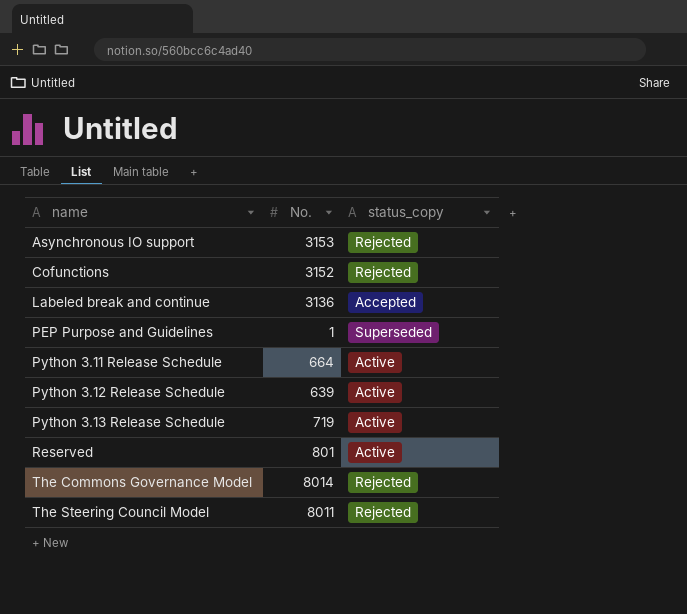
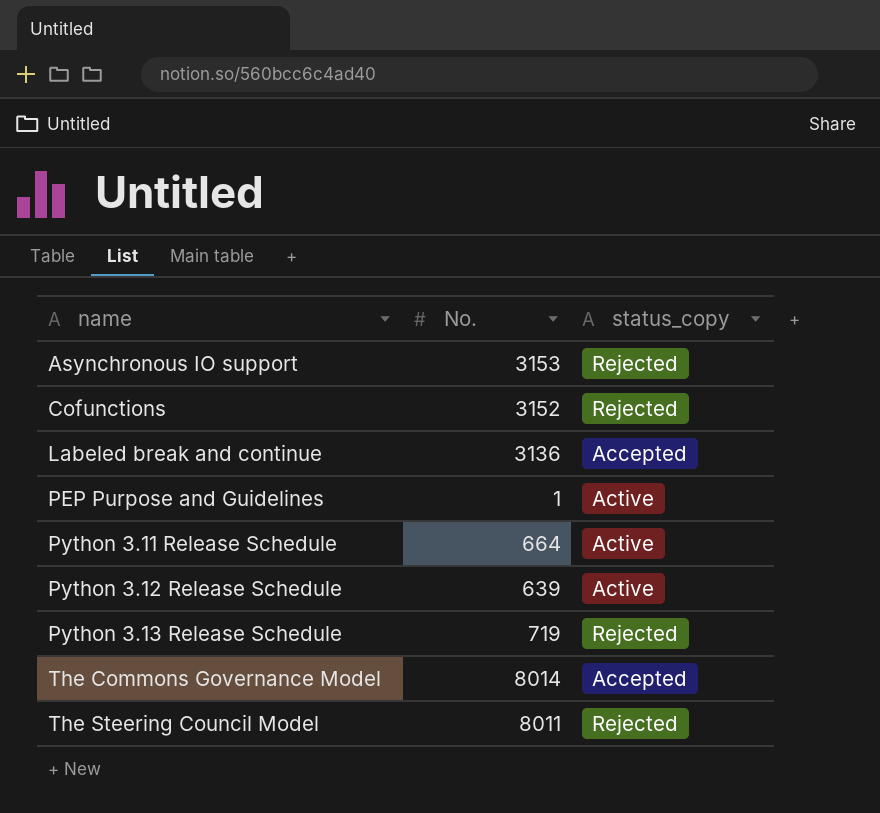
row Reserved: 801 | Active -> none
PEP Purpose and Guidelines | status_copy: Superseded -> Active
Python 3.13 Release Schedule | status_copy: Active -> Rejected
The Commons Governance Model | status_copy: Rejected -> Accepted

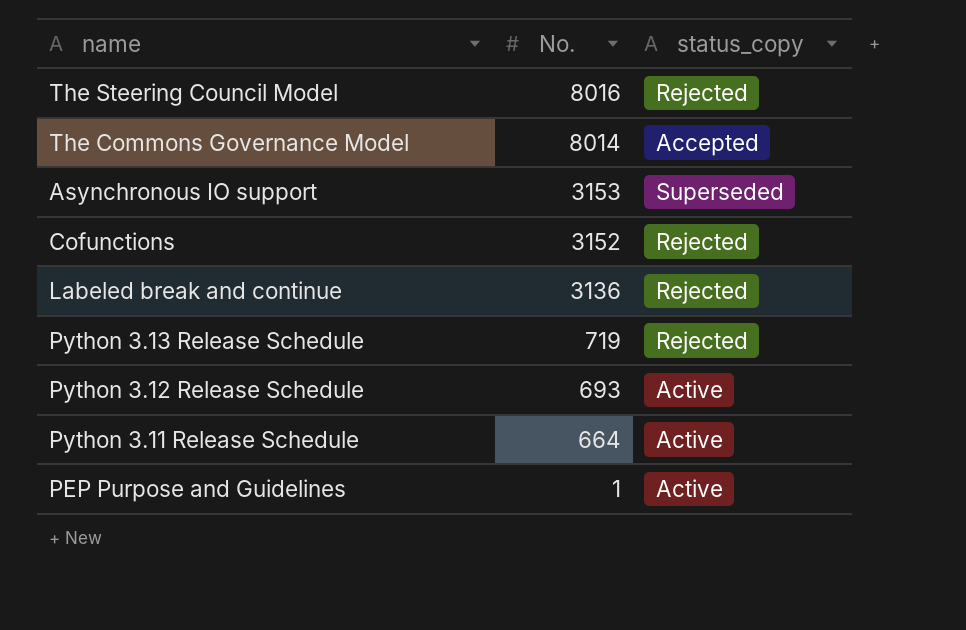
row order: name ascending -> No. descending
The Steering Council Model | No.: 8011 -> 8016
Asynchronous IO support | status_copy: Rejected -> Superseded
Labeled break and continue | status_copy: Accepted -> Rejected
Python 3.12 Release Schedule | No.: 639 -> 693

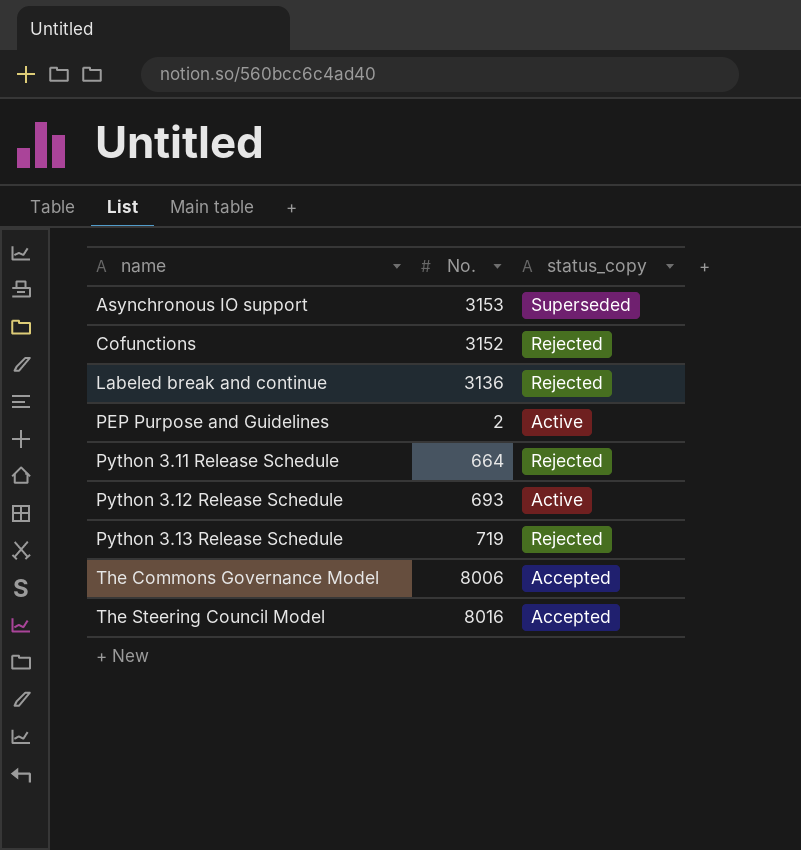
row order: No. descending -> name ascending
PEP Purpose and Guidelines | No.: 1 -> 2
Python 3.11 Release Schedule | status_copy: Active -> Rejected
The Commons Governance Model | No.: 8014 -> 8006
The Steering Council Model | status_copy: Rejected -> Accepted

